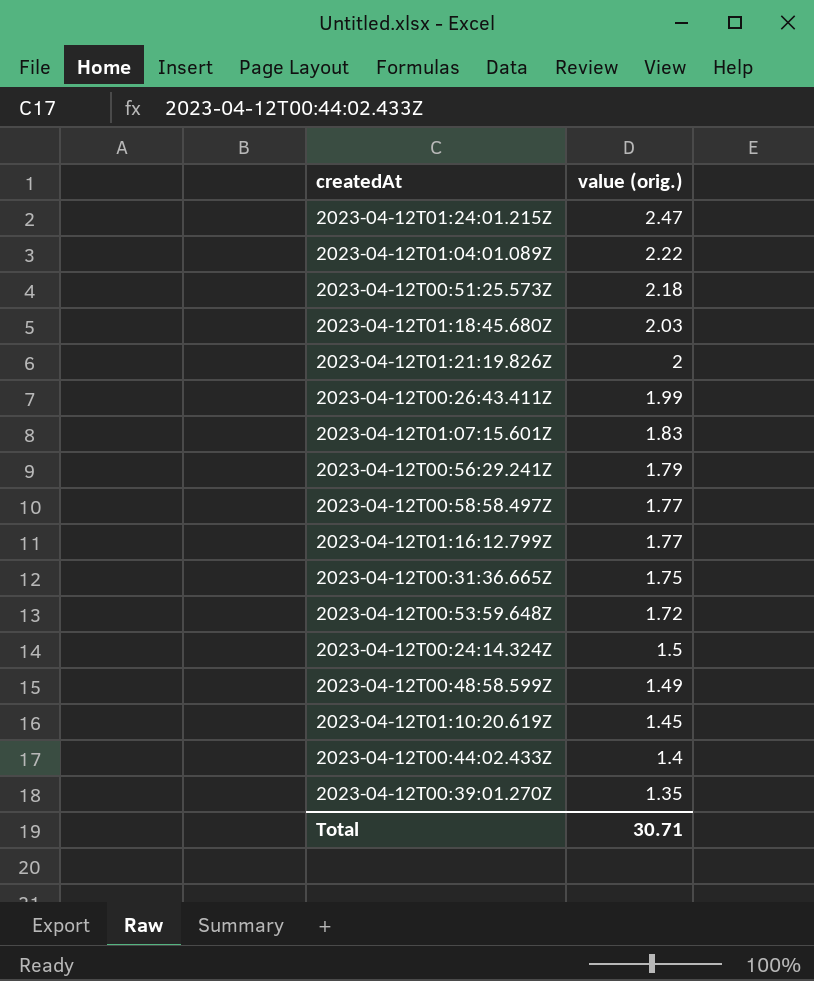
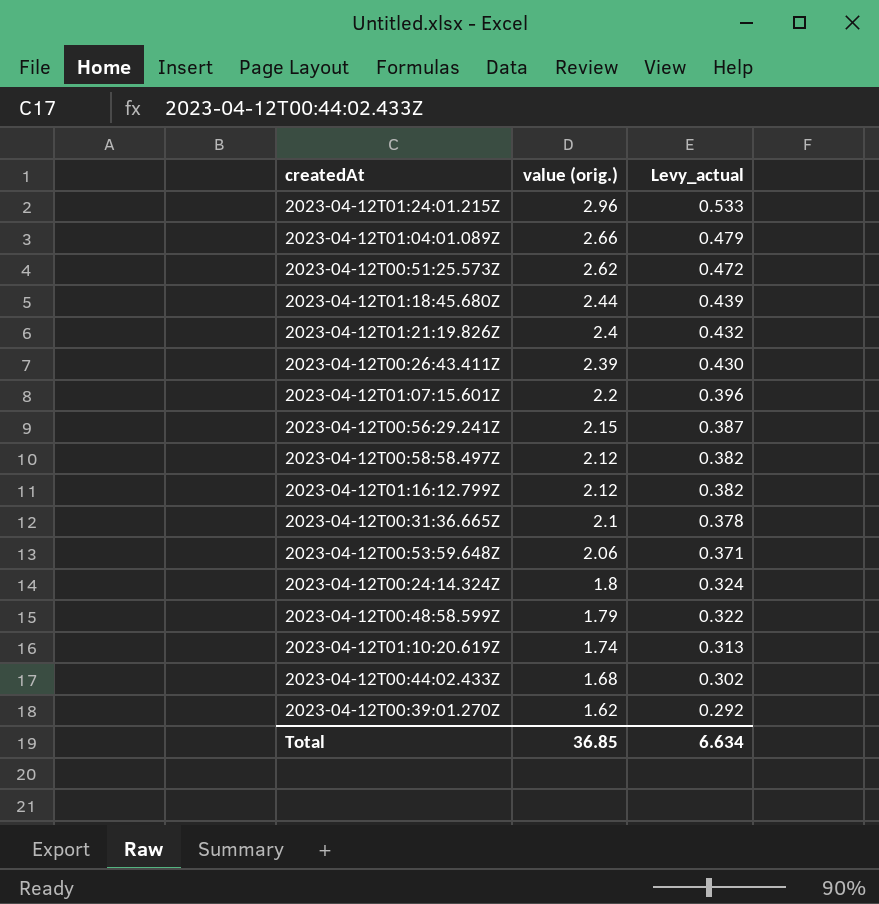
column Levy_actual | formula: none -> [value (orig.)] * 0.18
2023-04-12T01:24:01.215Z | value (orig.): 2.47 -> 2.96
2023-04-12T01:04:01.089Z | value (orig.): 2.22 -> 2.66
2023-04-12T00:51:25.573Z | value (orig.): 2.18 -> 2.62
2023-04-12T01:18:45.680Z | value (orig.): 2.03 -> 2.44
2023-04-12T01:21:19.826Z | value (orig.): 2 -> 2.4
2023-04-12T00:26:43.411Z | value (orig.): 1.99 -> 2.39
2023-04-12T01:07:15.601Z | value (orig.): 1.83 -> 2.2
2023-04-12T00:56:29.241Z | value (orig.): 1.79 -> 2.15
2023-04-12T00:58:58.497Z | value (orig.): 1.77 -> 2.12
2023-04-12T01:16:12.799Z | value (orig.): 1.77 -> 2.12
2023-04-12T00:31:36.665Z | value (orig.): 1.75 -> 2.1
2023-04-12T00:53:59.648Z | value (orig.): 1.72 -> 2.06
2023-04-12T00:24:14.324Z | value (orig.): 1.5 -> 1.8
2023-04-12T00:48:58.599Z | value (orig.): 1.49 -> 1.79
2023-04-12T01:10:20.619Z | value (orig.): 1.45 -> 1.74
2023-04-12T00:44:02.433Z | value (orig.): 1.4 -> 1.68
2023-04-12T00:39:01.270Z | value (orig.): 1.35 -> 1.62
Total | value (orig.): 30.71 -> 36.85

